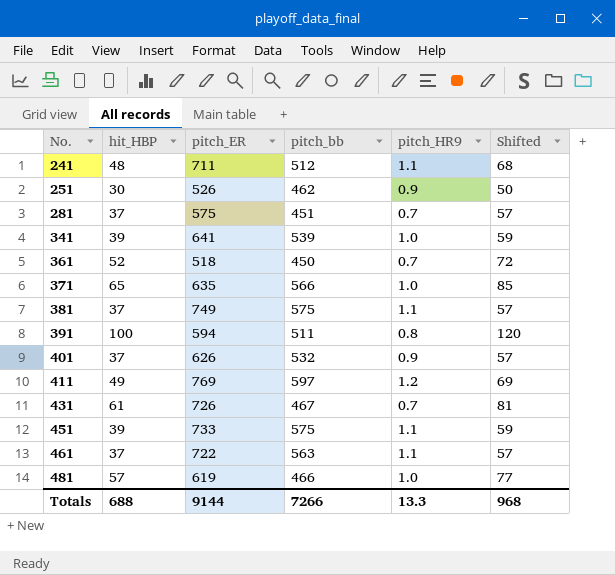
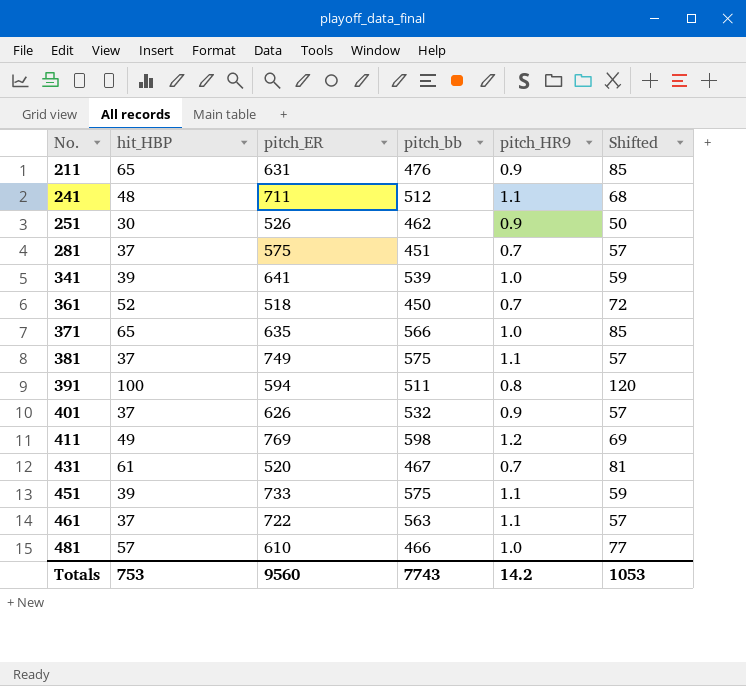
row 211: none -> 65 | 631 | 476 | 0.9 | 85
411 | pitch_bb: 597 -> 598
431 | pitch_ER: 726 -> 520
481 | pitch_ER: 619 -> 610
Totals | hit_HBP: 688 -> 753
Totals | pitch_ER: 9144 -> 9560
Totals | pitch_bb: 7266 -> 7743
Totals | pitch_HR9: 13.3 -> 14.2
Totals | Shifted: 968 -> 1053

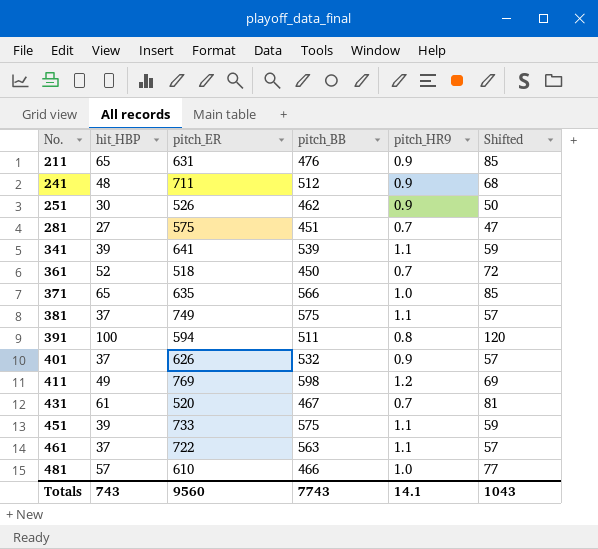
column name: pitch_bb -> pitch_BB
241 | pitch_HR9: 1.1 -> 0.9
281 | hit_HBP: 37 -> 27
281 | Shifted: 57 -> 47
341 | pitch_HR9: 1.0 -> 1.1
Totals | hit_HBP: 753 -> 743
Totals | pitch_HR9: 14.2 -> 14.1
Totals | Shifted: 1053 -> 1043

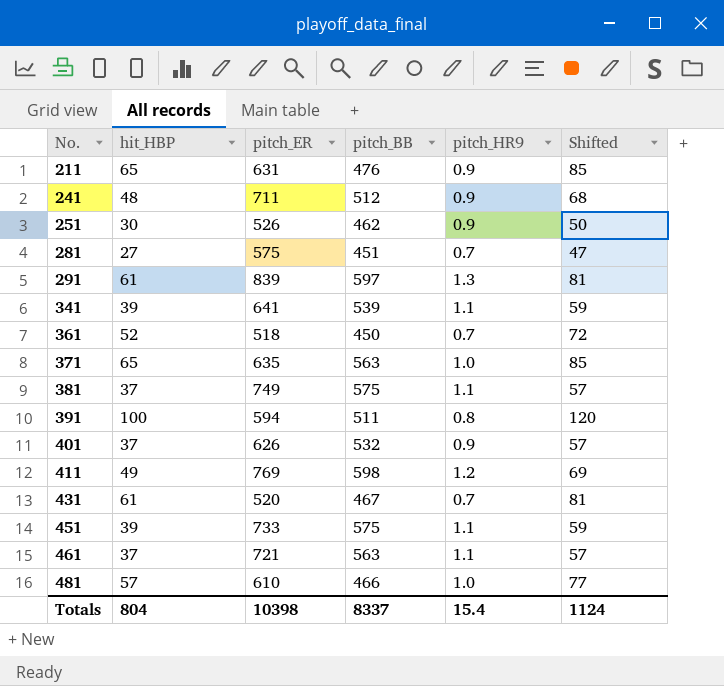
row 291: none -> 61 | 839 | 597 | 1.3 | 81
371 | pitch_BB: 566 -> 563
461 | pitch_ER: 722 -> 721
Totals | hit_HBP: 743 -> 804
Totals | pitch_ER: 9560 -> 10398
Totals | pitch_BB: 7743 -> 8337
Totals | pitch_HR9: 14.1 -> 15.4
Totals | Shifted: 1043 -> 1124

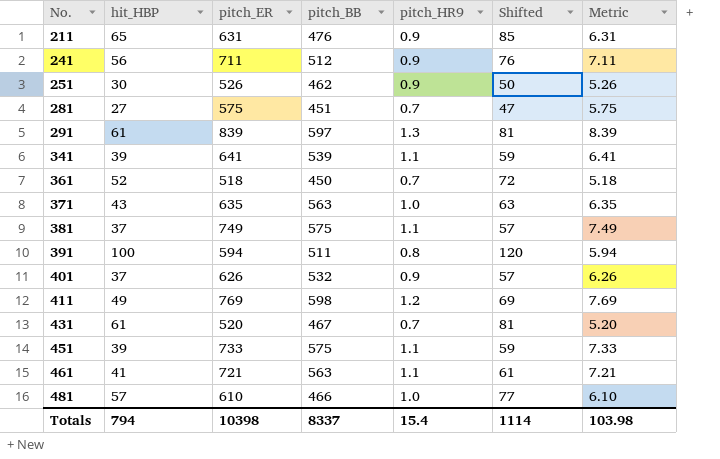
column Metric | formula: none -> [pitch_ER] * 0.01
241 | hit_HBP: 48 -> 56
241 | Shifted: 68 -> 76
371 | hit_HBP: 65 -> 43
371 | Shifted: 85 -> 63
461 | hit_HBP: 37 -> 41
461 | Shifted: 57 -> 61
Totals | hit_HBP: 804 -> 794
Totals | Shifted: 1124 -> 1114

